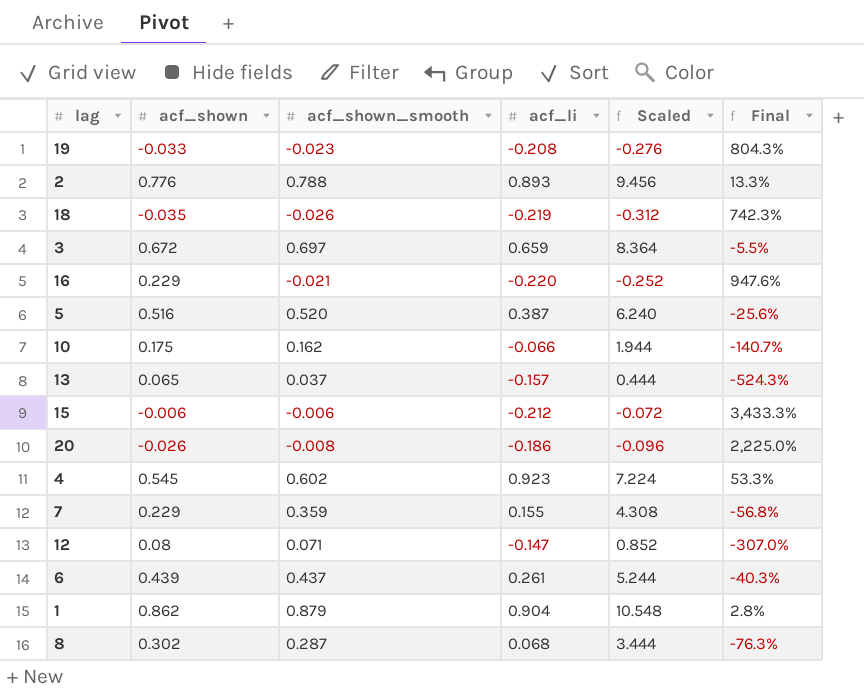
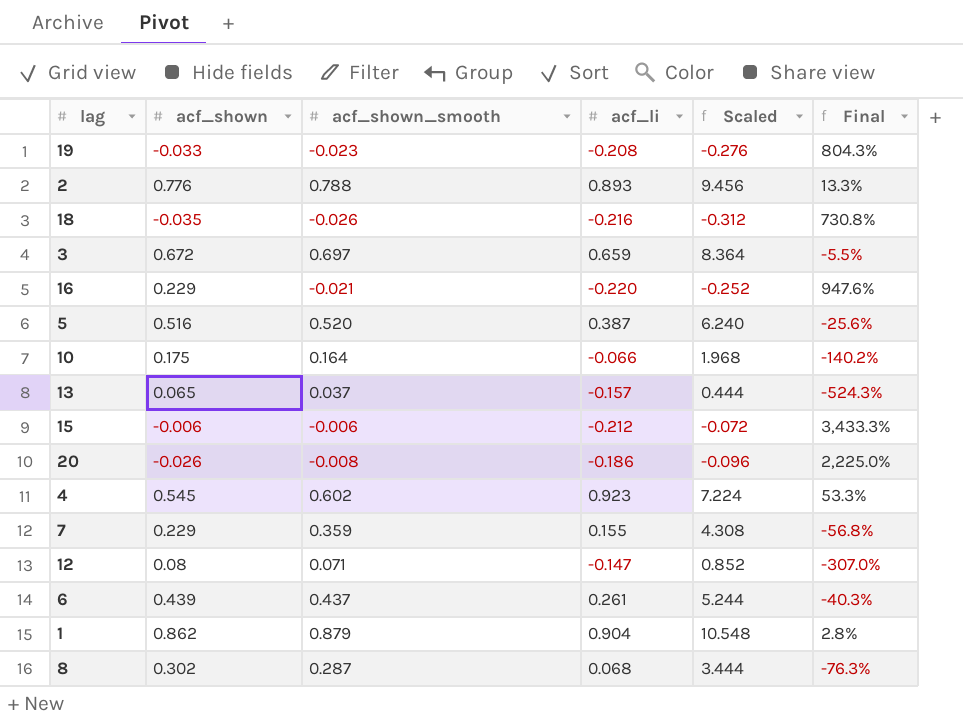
18 | acf_li: -0.219 -> -0.216
18 | Final: 742.3% -> 730.8%
10 | acf_shown_smooth: 0.162 -> 0.164
10 | Scaled: 1.944 -> 1.968
10 | Final: -140.7% -> -140.2%

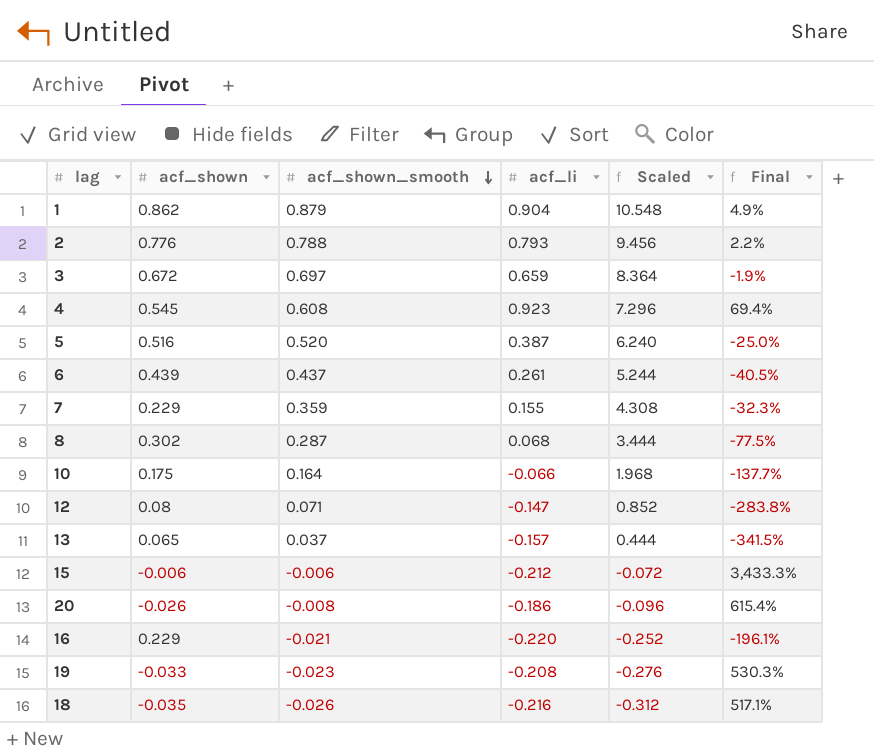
row order: none -> acf_shown_smooth descending
column Final | formula: ([acf_li] - [acf_shown_smooth]) / [acf_shown_smooth] -> ([acf_li] - [acf_shown]) / [acf_shown]
2 | acf_li: 0.893 -> 0.793
4 | acf_shown_smooth: 0.602 -> 0.608
4 | Scaled: 7.224 -> 7.296

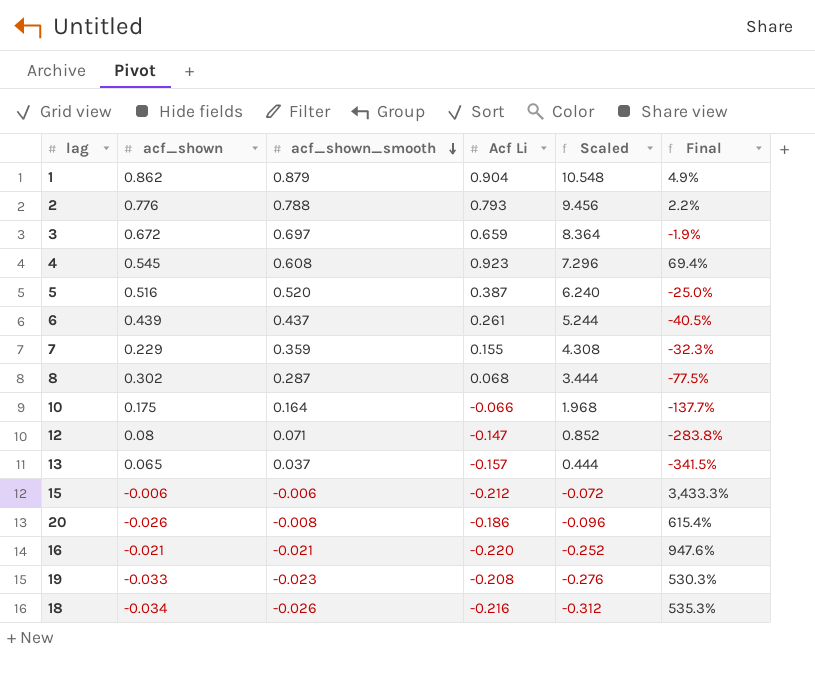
column name: acf_li -> Acf Li
16 | acf_shown: 0.229 -> -0.021
16 | Final: -196.1% -> 947.6%
18 | acf_shown: -0.035 -> -0.034
18 | Final: 517.1% -> 535.3%

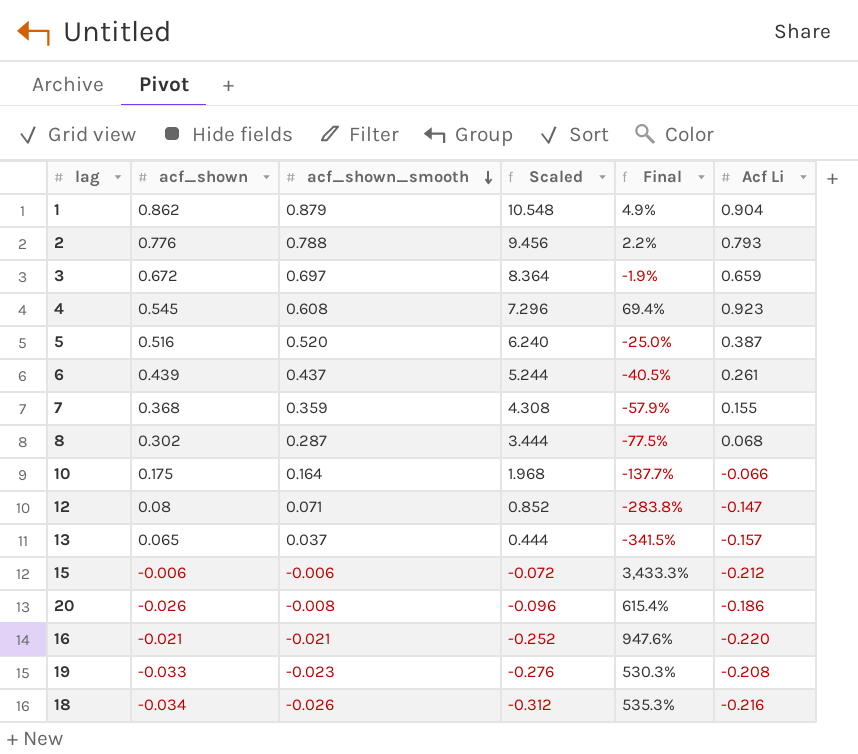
column Acf Li | position: 4 -> 6
7 | acf_shown: 0.229 -> 0.368
7 | Final: -32.3% -> -57.9%

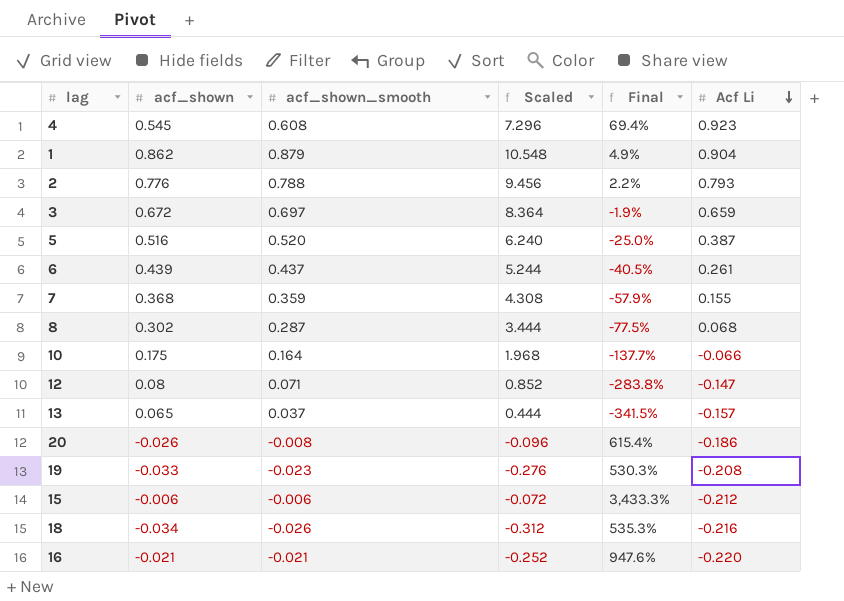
row order: acf_shown_smooth descending -> Acf Li descending

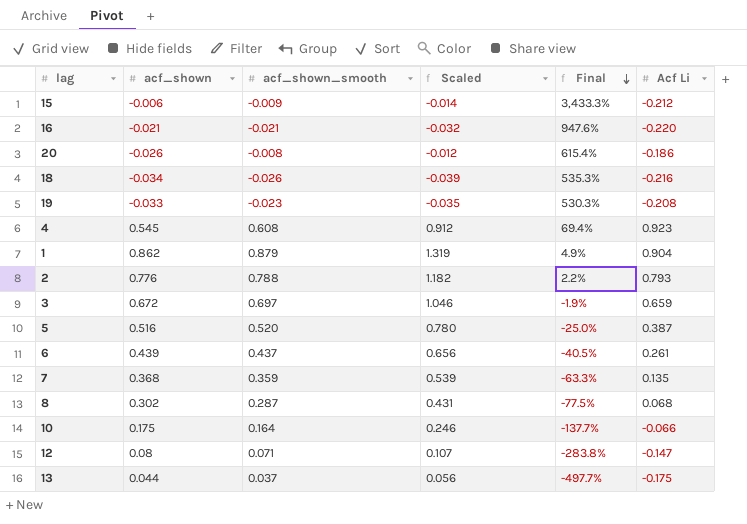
row order: Acf Li descending -> Final descending
column Scaled | formula: [acf_shown_smooth] * 12 -> [acf_shown_smooth] * 1.5
15 | acf_shown_smooth: -0.006 -> -0.009
7 | Final: -57.9% -> -63.3%
7 | Acf Li: 0.155 -> 0.135
13 | acf_shown: 0.065 -> 0.044
13 | Final: -341.5% -> -497.7%
13 | Acf Li: -0.157 -> -0.175

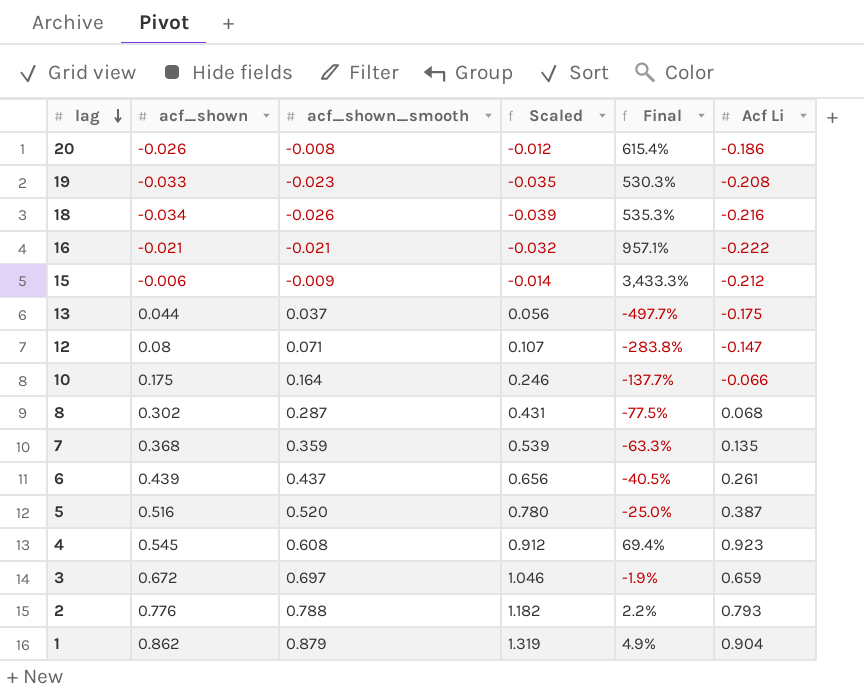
row order: Final descending -> lag descending
16 | Final: 947.6% -> 957.1%
16 | Acf Li: -0.220 -> -0.222

